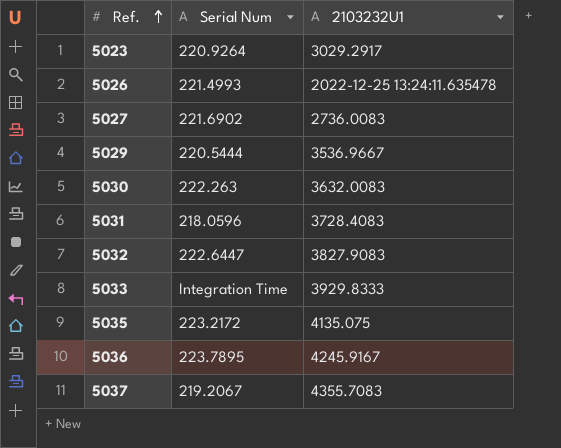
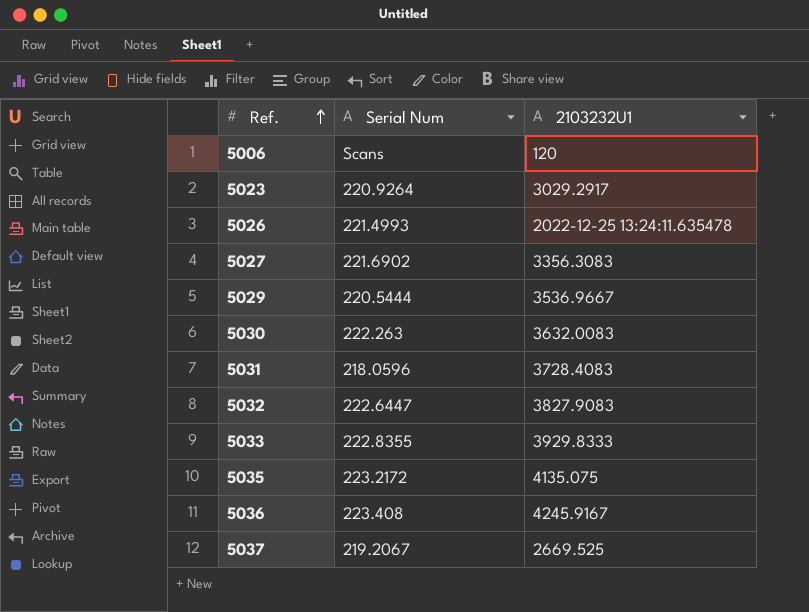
row 5006: none -> Scans | 120
5027 | 2103232U1: 2736.0083 -> 3356.3083
5033 | Serial Num: Integration Time -> 222.8355
5036 | Serial Num: 223.7895 -> 223.408
5037 | 2103232U1: 4355.7083 -> 2669.525

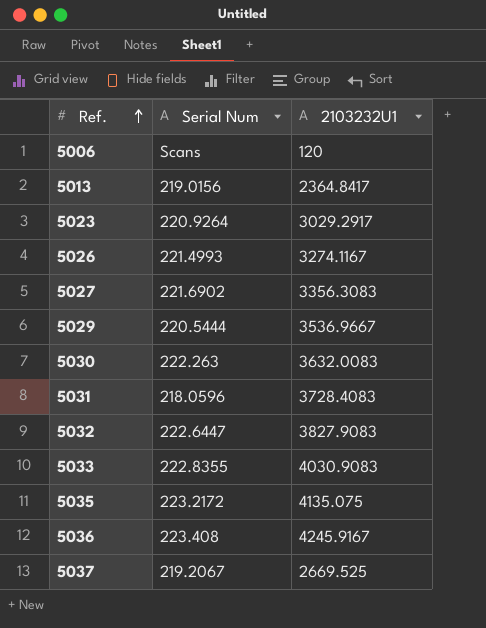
row 5013: none -> 219.0156 | 2364.8417
5026 | 2103232U1: 2022-12-25 13:24:11.635478 -> 3274.1167
5033 | 2103232U1: 3929.8333 -> 4030.9083

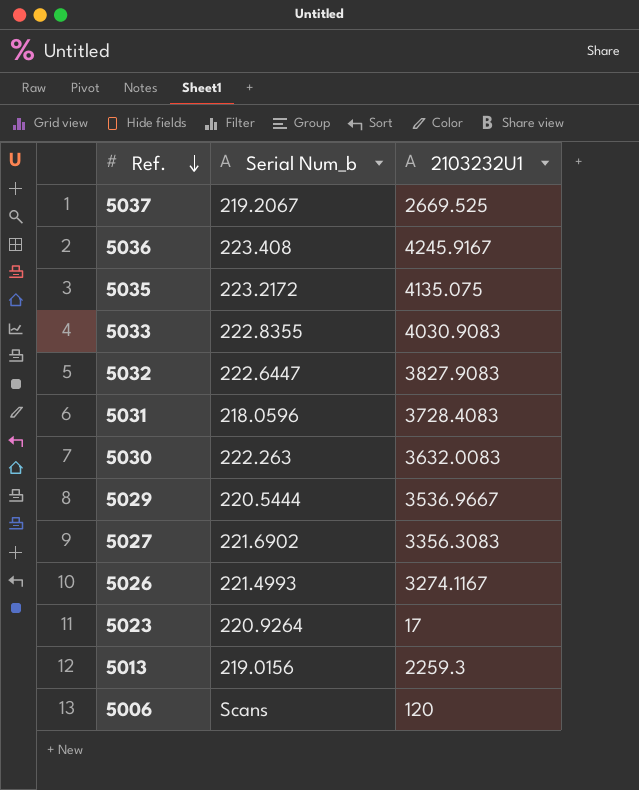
row order: Ref. ascending -> Ref. descending
column name: Serial Num -> Serial Num_b
5023 | 2103232U1: 3029.2917 -> 17
5013 | 2103232U1: 2364.8417 -> 2259.3

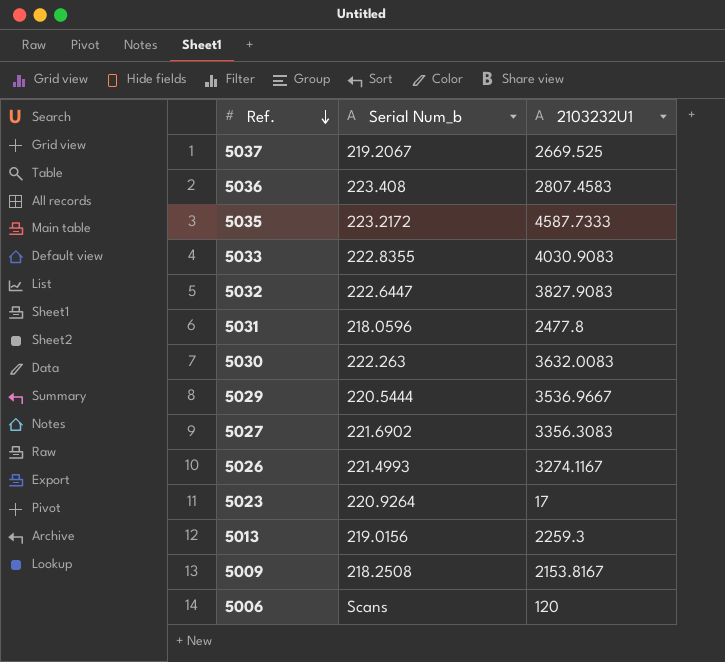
5036 | 2103232U1: 4245.9167 -> 2807.4583
5035 | 2103232U1: 4135.075 -> 4587.7333
5031 | 2103232U1: 3728.4083 -> 2477.8
row 5009: none -> 218.2508 | 2153.8167

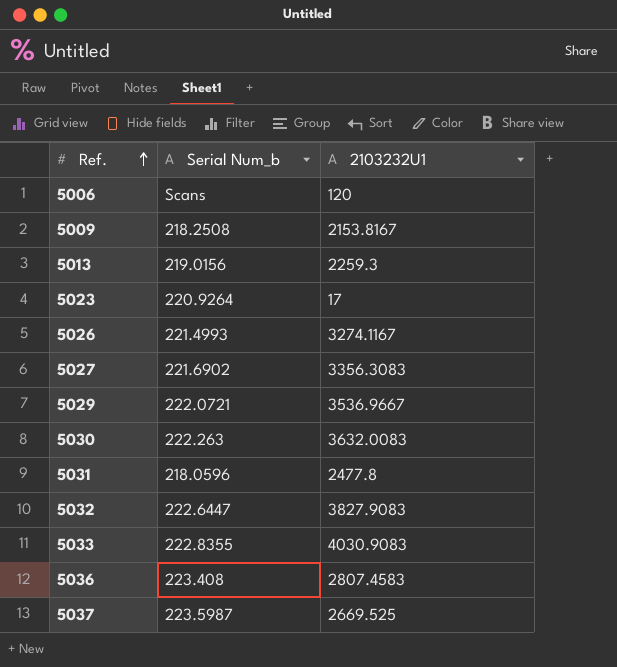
row order: Ref. descending -> Ref. ascending
row 5035: 223.2172 | 4587.7333 -> none
5029 | Serial Num_b: 220.5444 -> 222.0721
5037 | Serial Num_b: 219.2067 -> 223.5987

